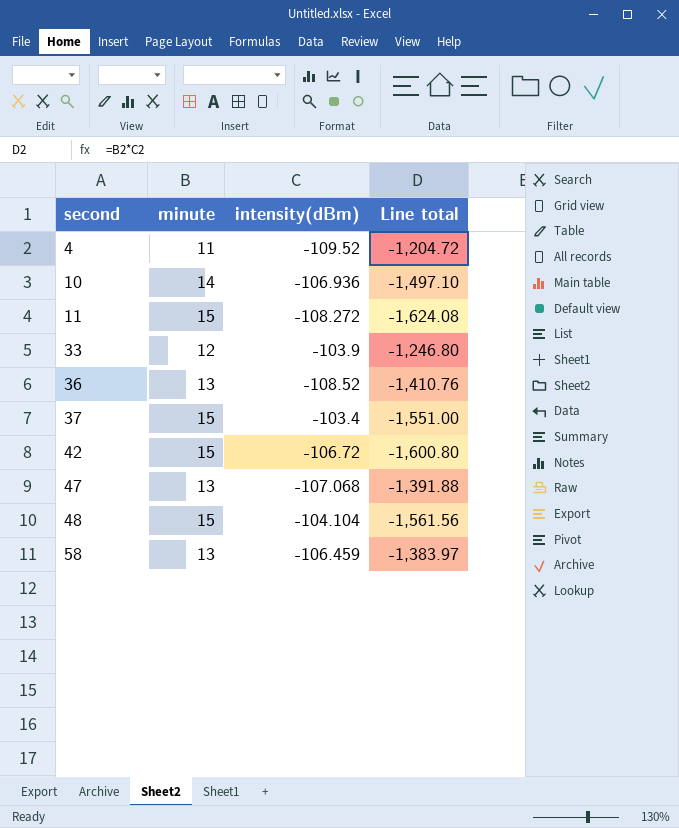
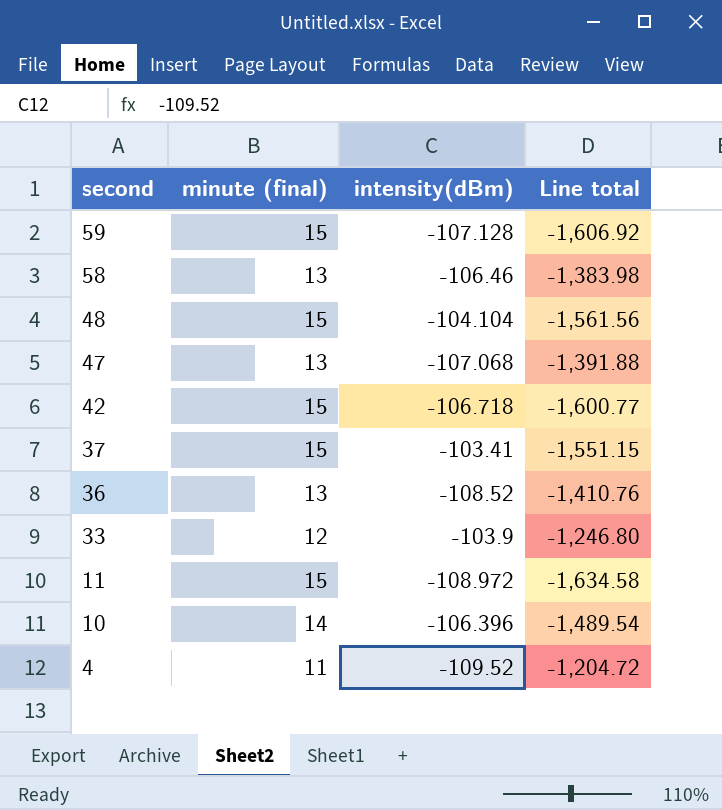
row order: second ascending -> second descending
column name: minute -> minute (final)
row 59: none -> 15 | -107.128 | -1,606.92
58 | intensity(dBm): -106.459 -> -106.46
58 | Line total: -1,383.97 -> -1,383.98
42 | intensity(dBm): -106.72 -> -106.718
42 | Line total: -1,600.80 -> -1,600.77
37 | intensity(dBm): -103.4 -> -103.41
37 | Line total: -1,551.00 -> -1,551.15
11 | intensity(dBm): -108.272 -> -108.972
11 | Line total: -1,624.08 -> -1,634.58
10 | intensity(dBm): -106.936 -> -106.396
10 | Line total: -1,497.10 -> -1,489.54

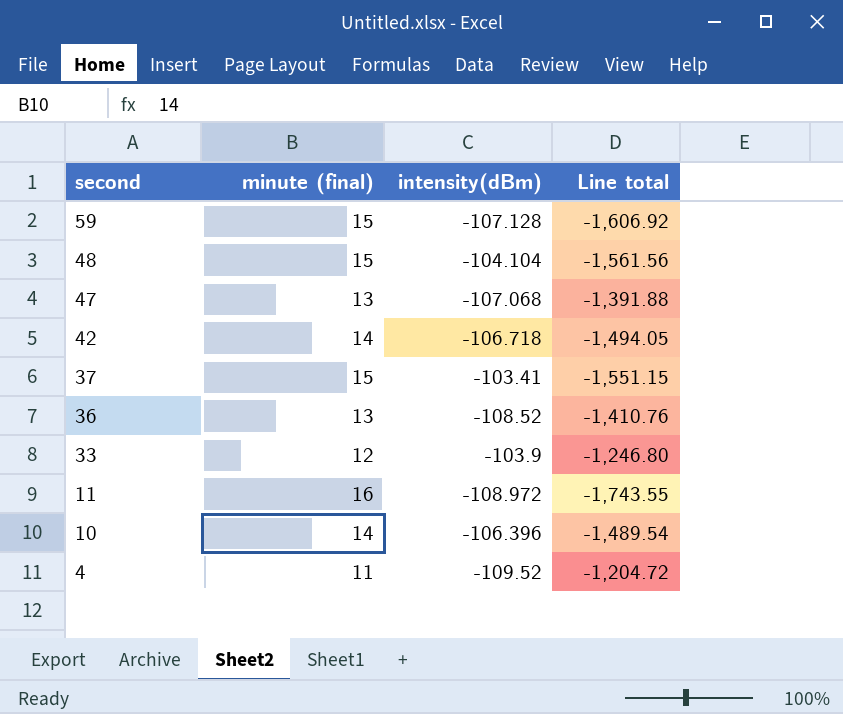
row 58: 13 | -106.46 | -1,383.98 -> none
42 | minute (final): 15 -> 14
42 | Line total: -1,600.77 -> -1,494.05
11 | minute (final): 15 -> 16
11 | Line total: -1,634.58 -> -1,743.55

